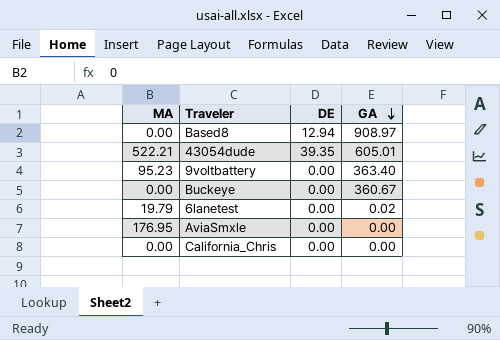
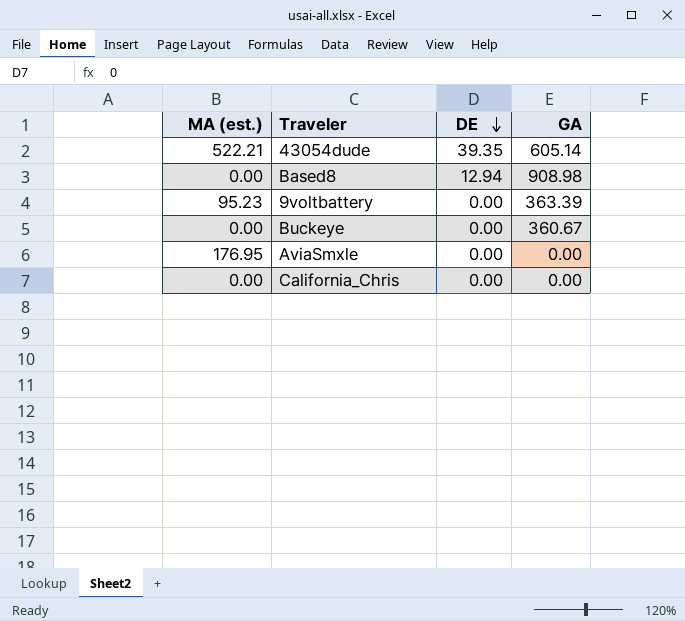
row order: GA descending -> DE descending
column name: MA -> MA (est.)
row 6lanetest: 19.79 | 0.00 | 0.02 -> none
43054dude | GA: 605.01 -> 605.14
Based8 | GA: 908.97 -> 908.98
9voltbattery | GA: 363.40 -> 363.39

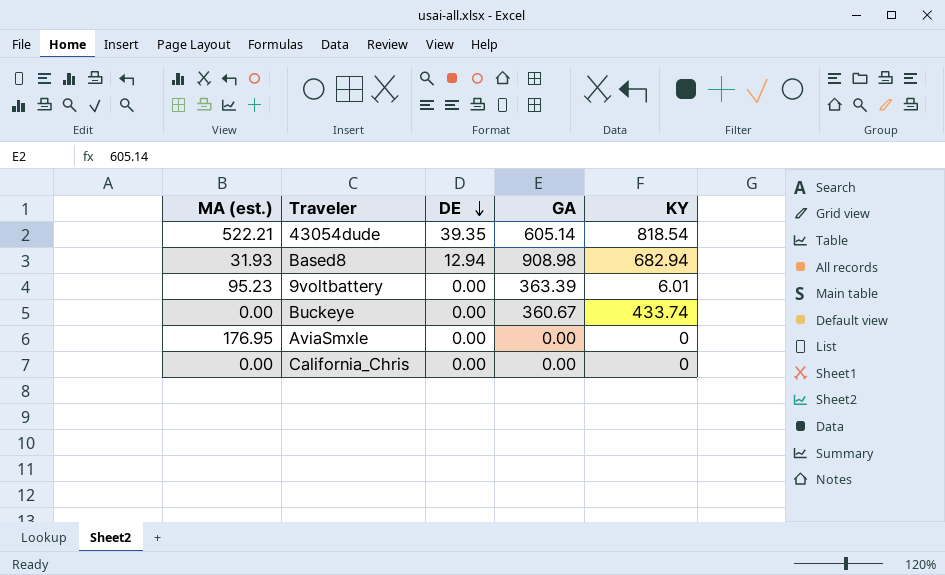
column KY | position: none -> 5
Based8 | MA (est.): 0.00 -> 31.93

